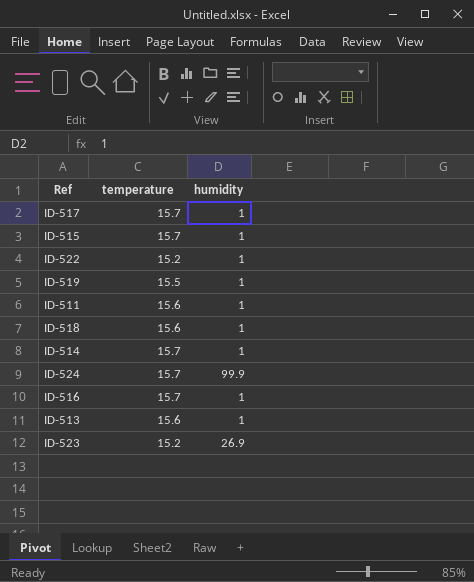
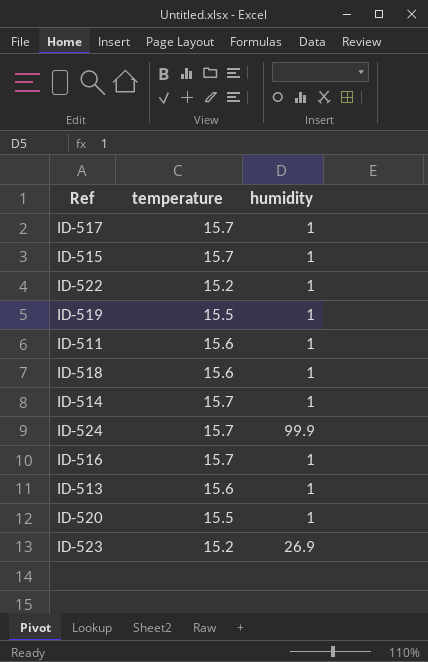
row ID-520: none -> 15.5 | 1

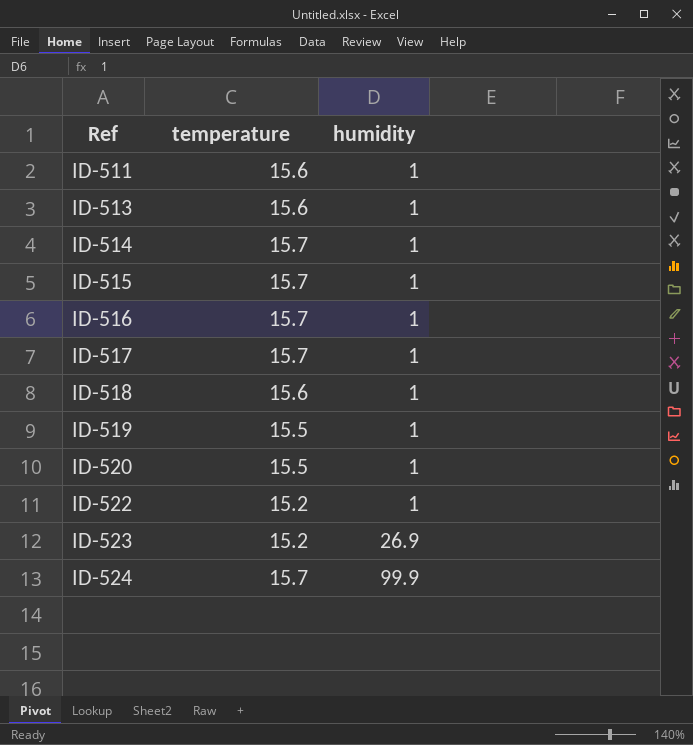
row order: none -> Ref ascending

